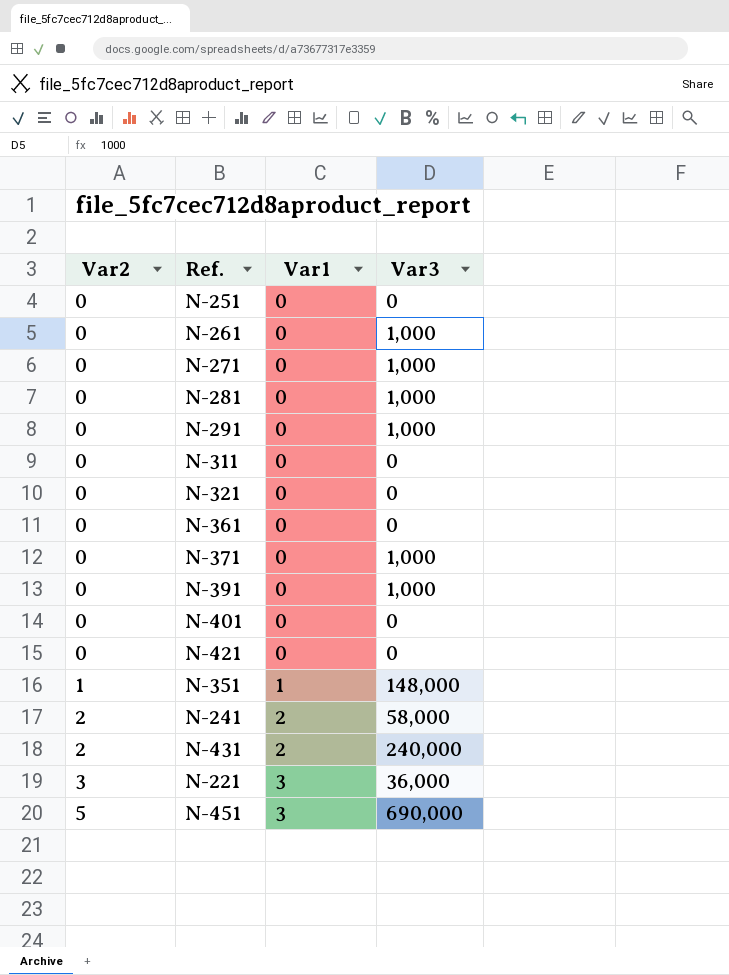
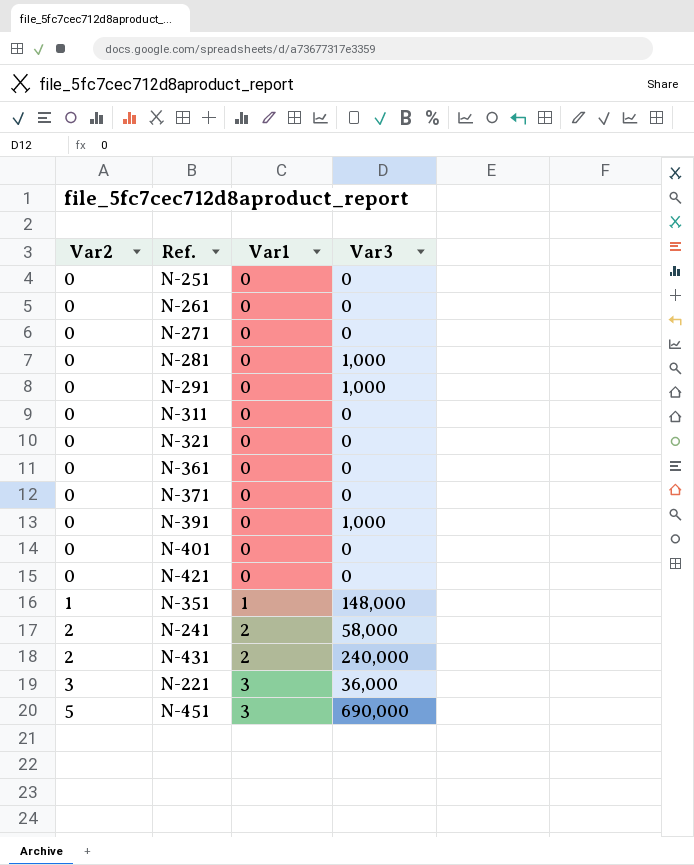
N-261 | Var3: 1,000 -> 0
N-271 | Var3: 1,000 -> 0
N-371 | Var3: 1,000 -> 0

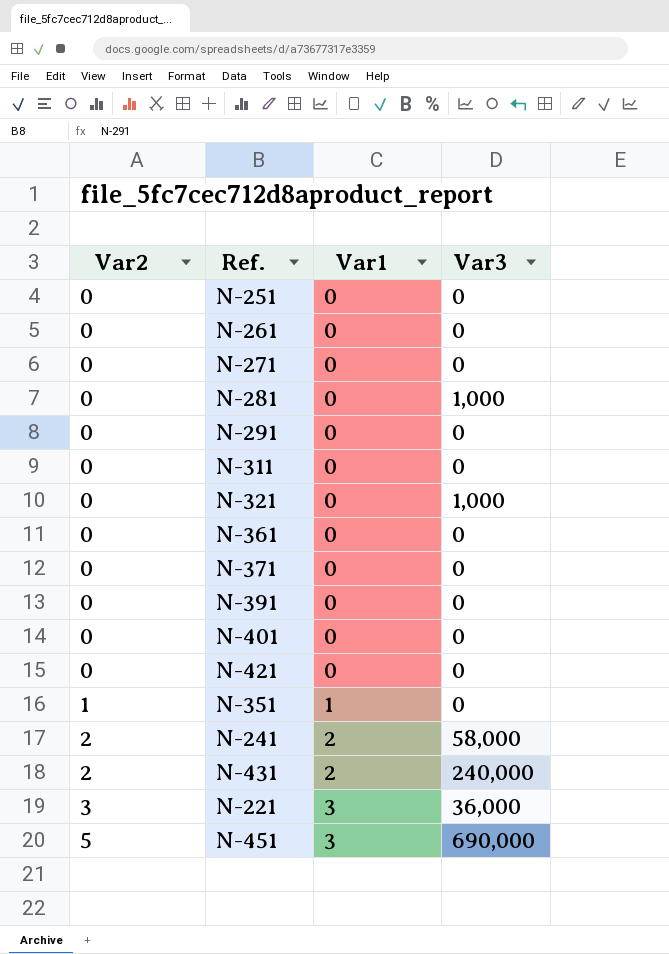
N-291 | Var3: 1,000 -> 0
N-321 | Var3: 0 -> 1,000
N-391 | Var3: 1,000 -> 0
N-351 | Var3: 148,000 -> 0

